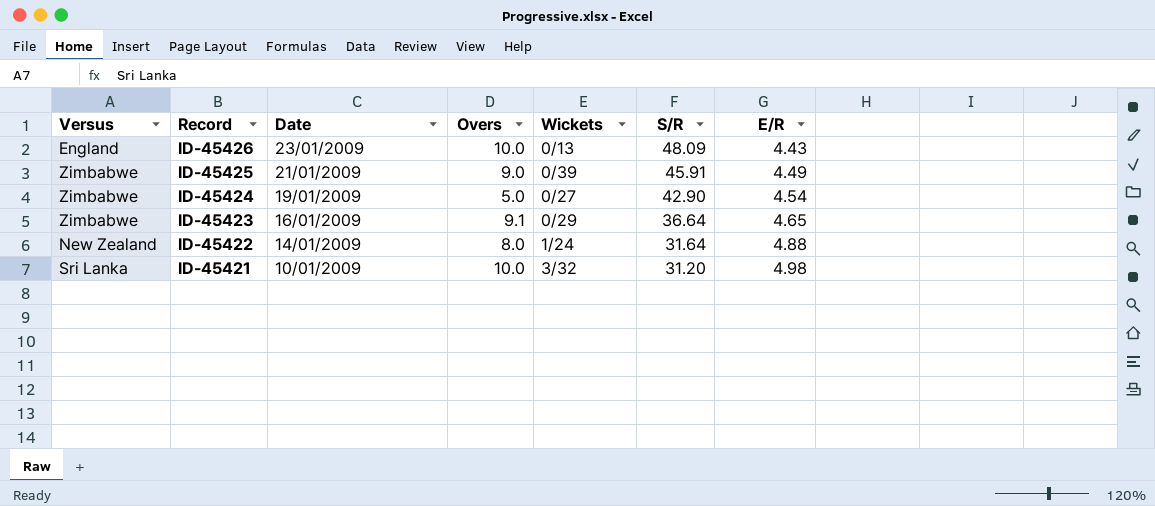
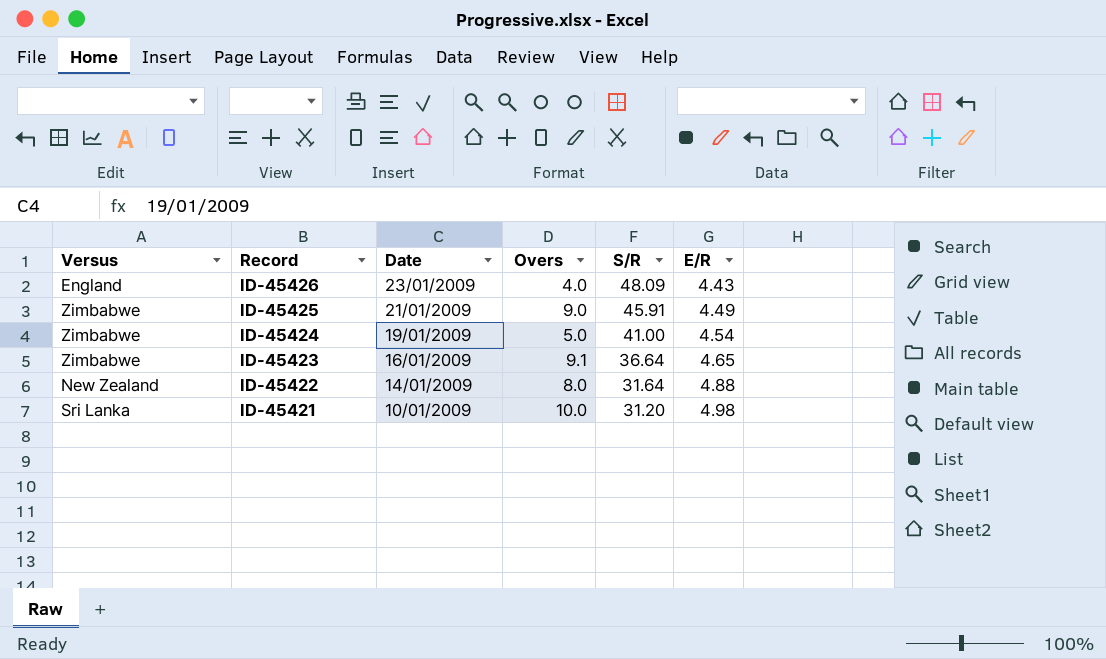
column Wickets | position: 5 -> none
ID-45426 | Overs: 10.0 -> 4.0
ID-45424 | S/R: 42.90 -> 41.00

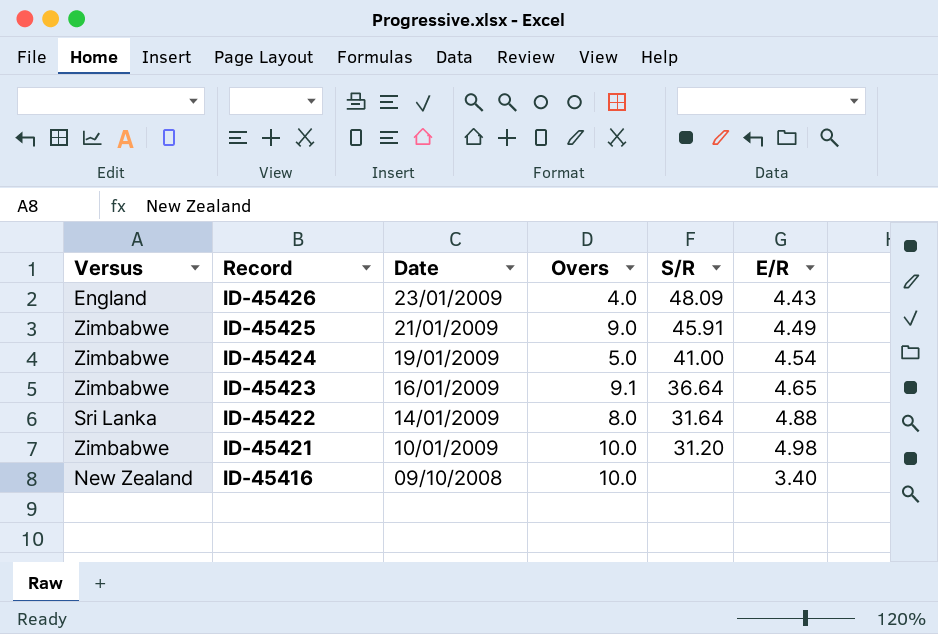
ID-45422 | Versus: New Zealand -> Sri Lanka
ID-45421 | Versus: Sri Lanka -> Zimbabwe
row ID-45416: none -> New Zealand | 09/10/2008 | 10.0 | none | 3.40

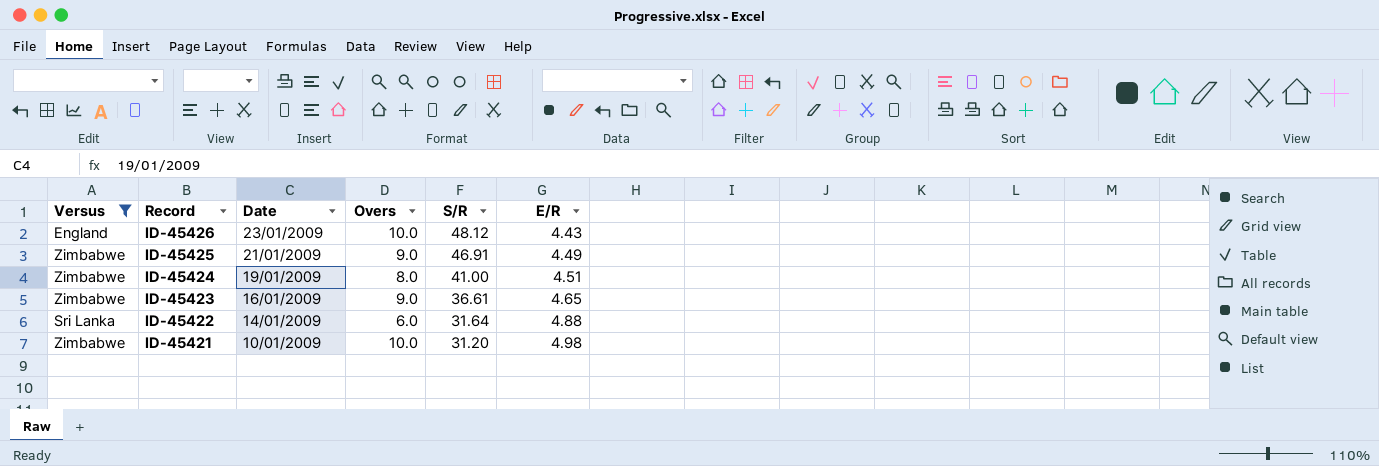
filter: none -> Versus != New Zealand
ID-45426 | Overs: 4.0 -> 10.0
ID-45426 | S/R: 48.09 -> 48.12
ID-45425 | S/R: 45.91 -> 46.91
ID-45424 | Overs: 5.0 -> 8.0
ID-45424 | E/R: 4.54 -> 4.51
ID-45423 | Overs: 9.1 -> 9.0
ID-45423 | S/R: 36.64 -> 36.61
ID-45422 | Overs: 8.0 -> 6.0

